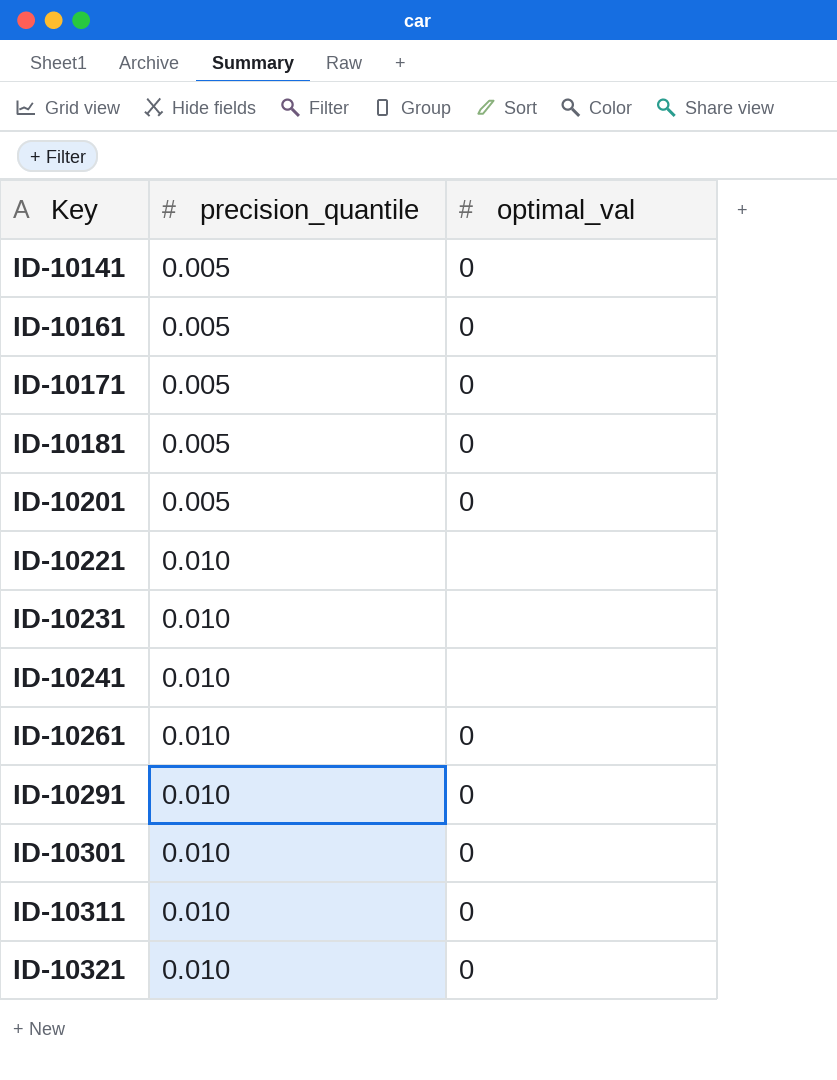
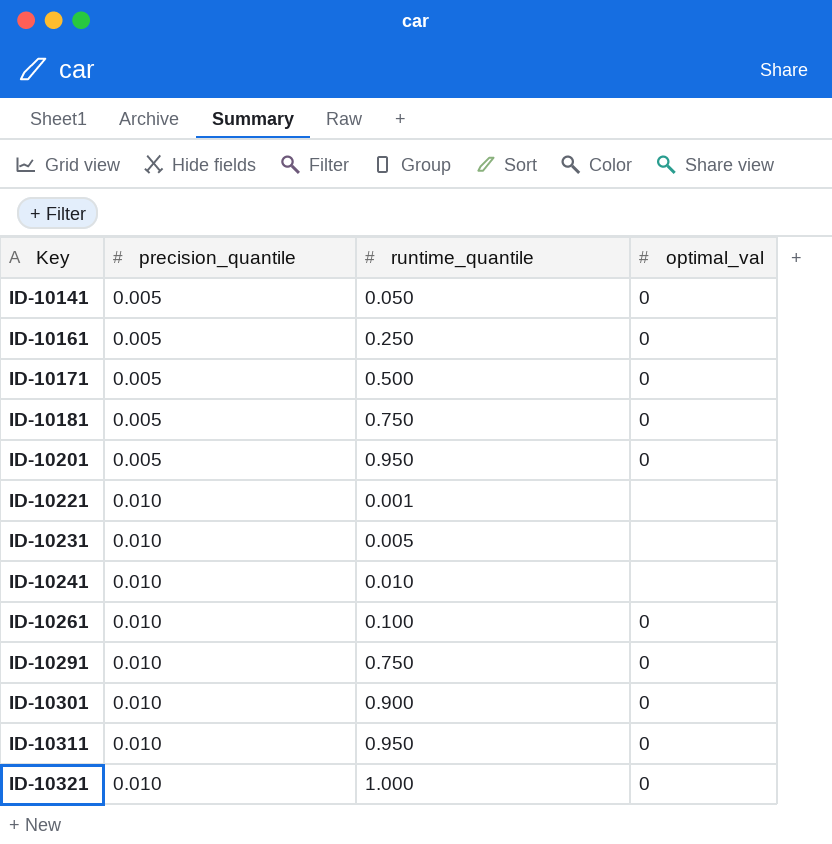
column runtime_quantile | position: none -> 3

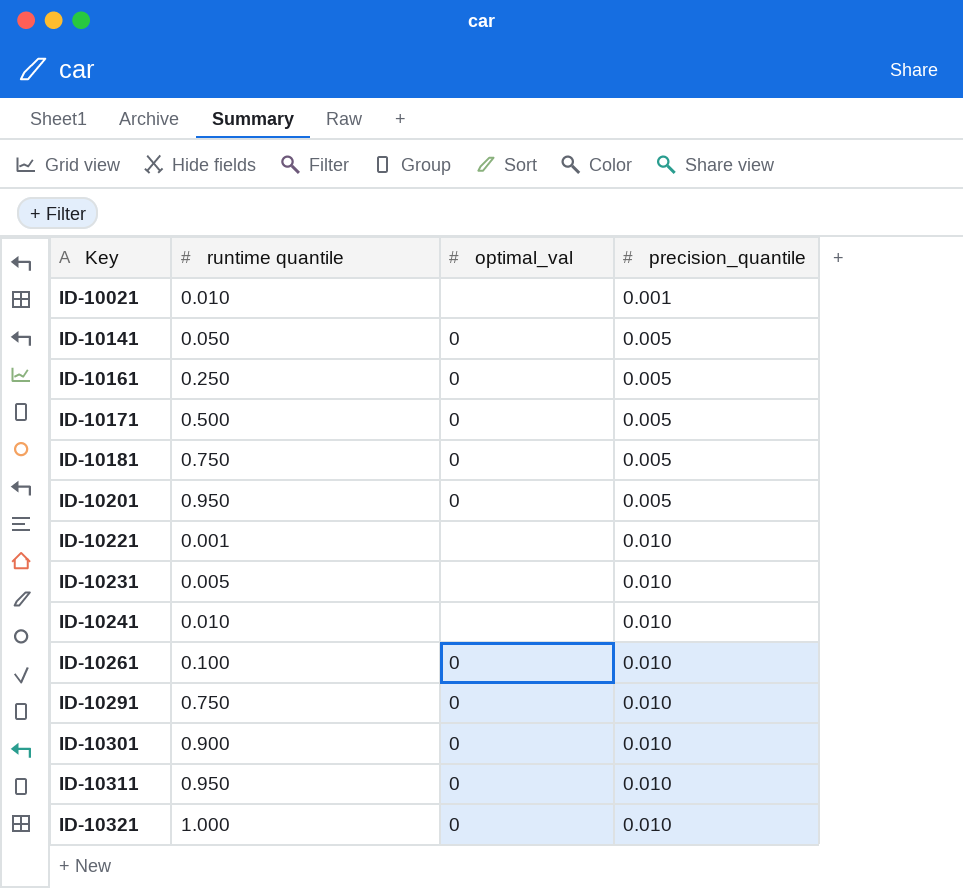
column name: runtime_quantile -> runtime quantile
column precision_quantile | position: 2 -> 4
row ID-10021: none -> 0.010 | none | 0.001

